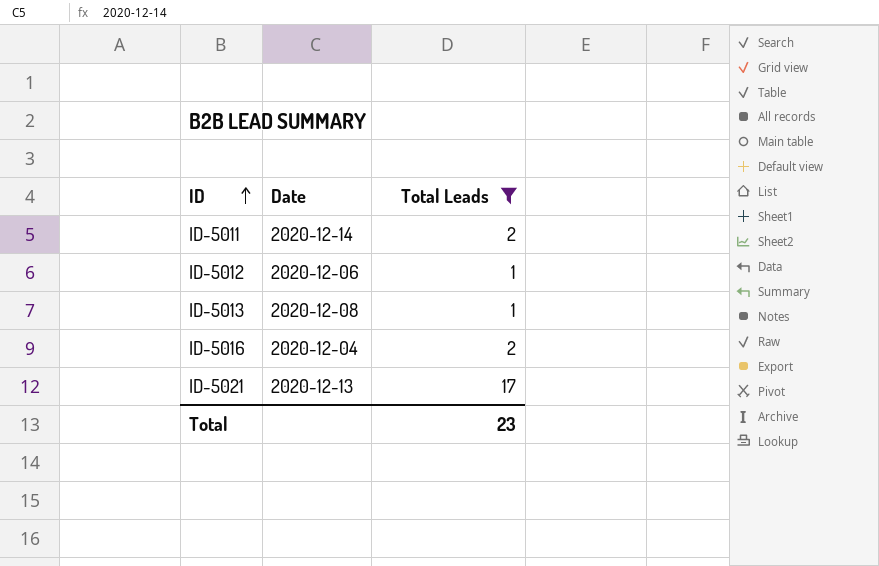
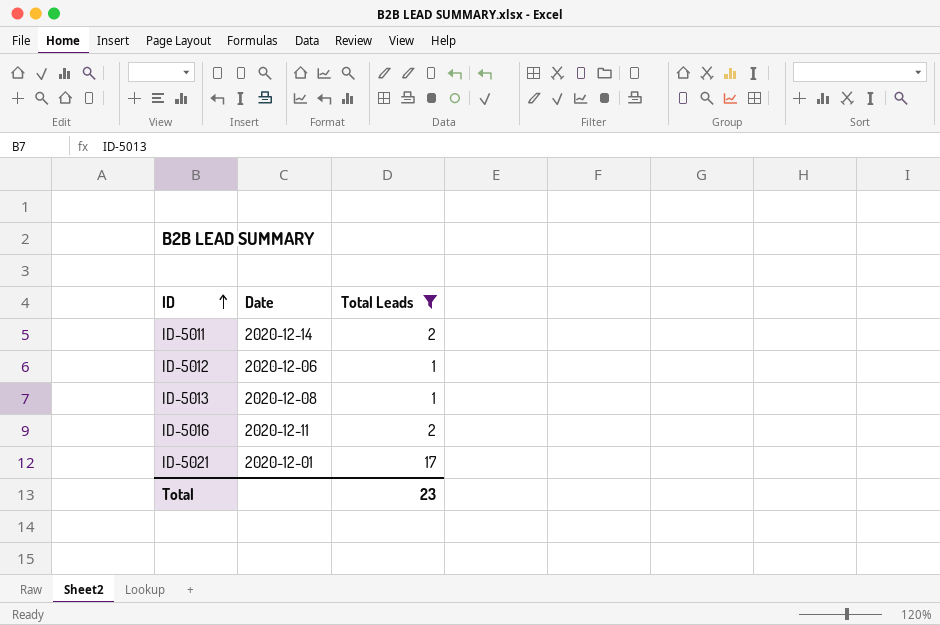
ID-5016 | Date: 2020-12-04 -> 2020-12-11
ID-5021 | Date: 2020-12-13 -> 2020-12-01

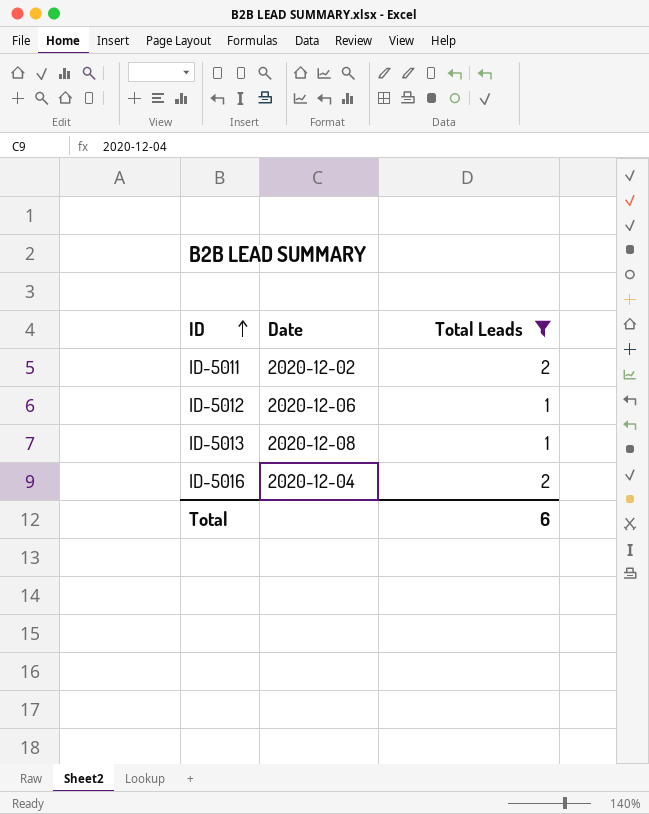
row ID-5021: 2020-12-01 | 17 -> none
ID-5011 | Date: 2020-12-14 -> 2020-12-02
ID-5016 | Date: 2020-12-11 -> 2020-12-04
Total | Total Leads: 23 -> 6

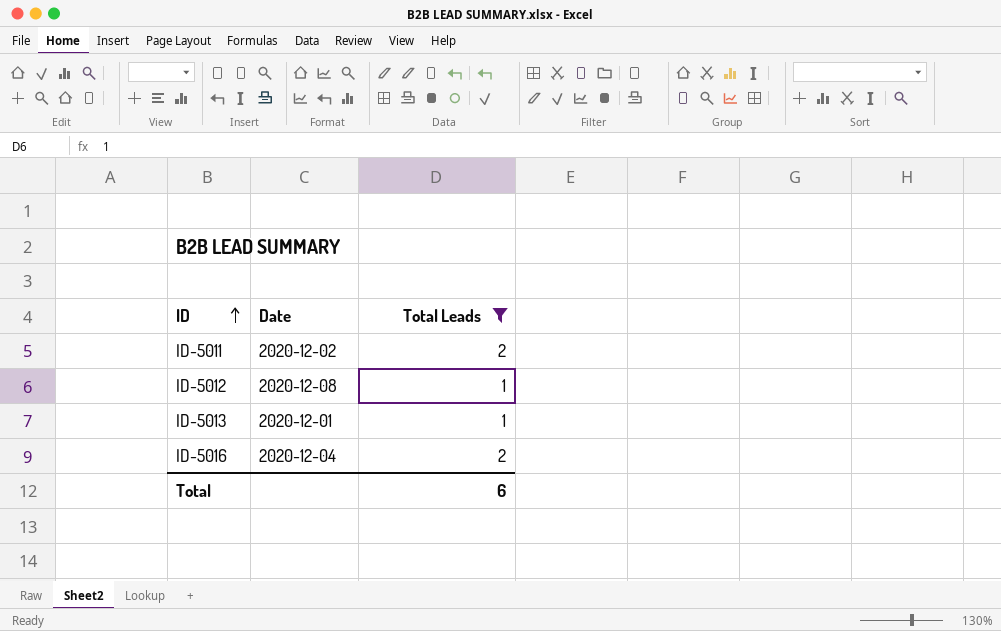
ID-5012 | Date: 2020-12-06 -> 2020-12-08
ID-5013 | Date: 2020-12-08 -> 2020-12-01

